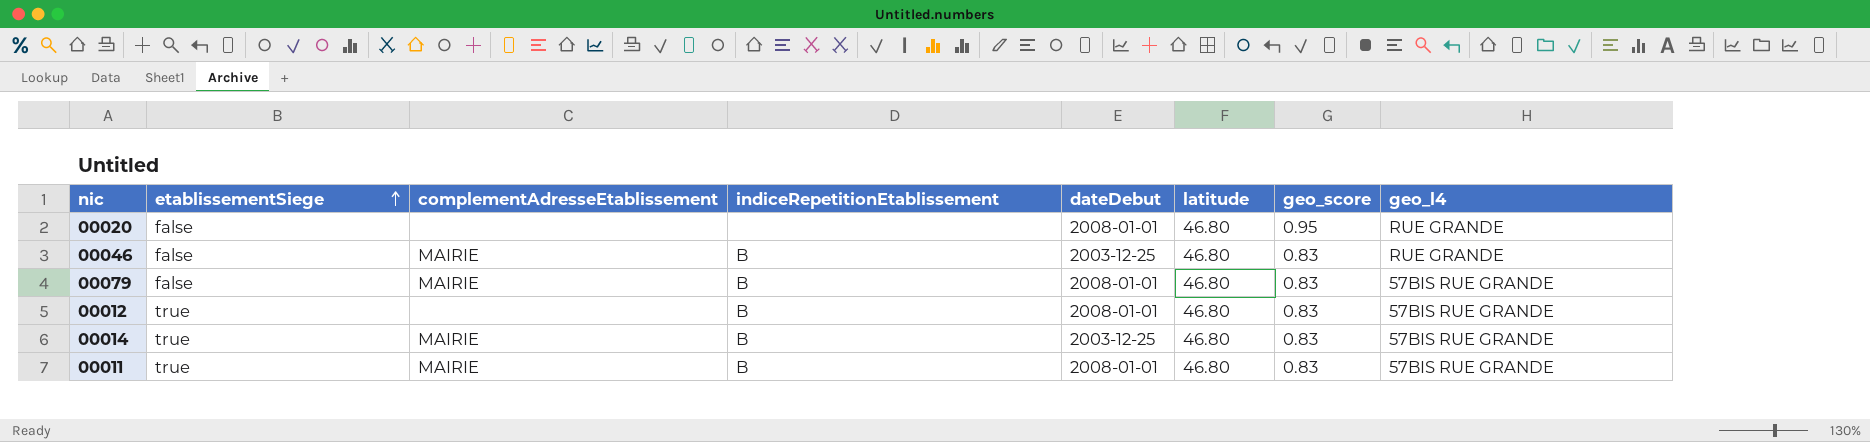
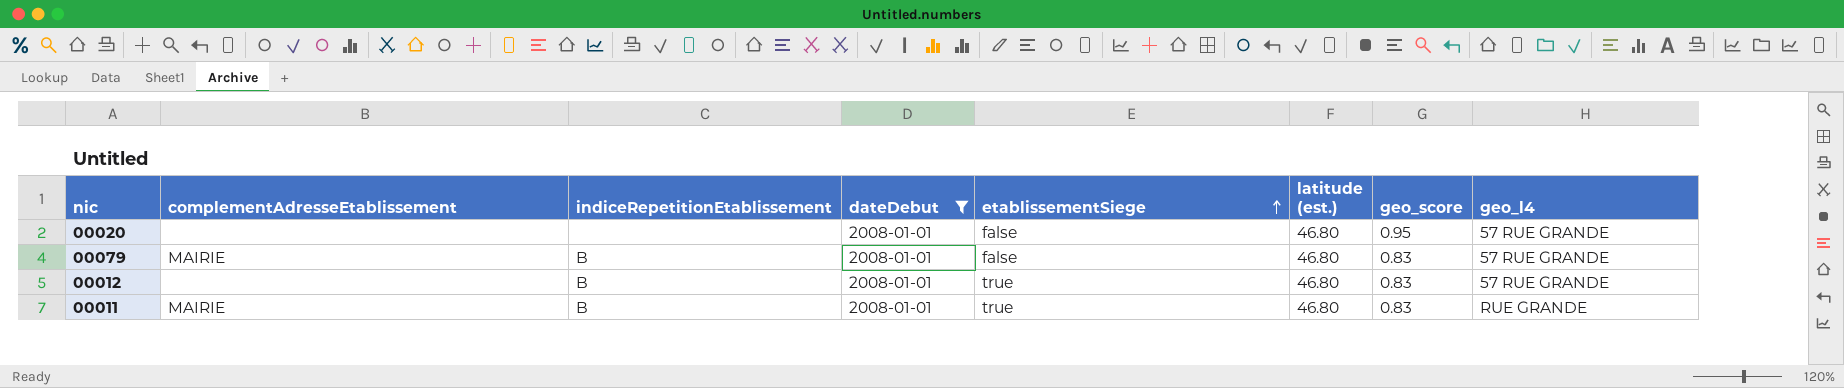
filter: none -> dateDebut = 2008-01-01
column etablissementSiege | position: 2 -> 5
column name: latitude -> latitude (est.)
00020 | geo_l4: RUE GRANDE -> 57 RUE GRANDE
00079 | geo_l4: 57BIS RUE GRANDE -> 57 RUE GRANDE
00012 | geo_l4: 57BIS RUE GRANDE -> 57 RUE GRANDE
00011 | geo_l4: 57BIS RUE GRANDE -> RUE GRANDE

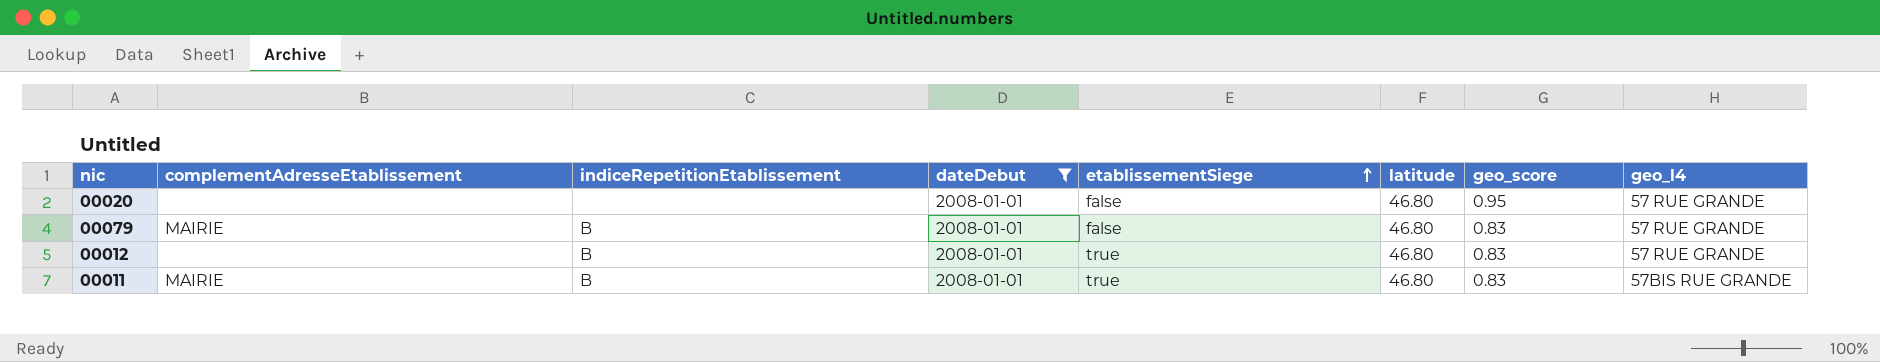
column name: latitude (est.) -> latitude
00011 | geo_l4: RUE GRANDE -> 57BIS RUE GRANDE

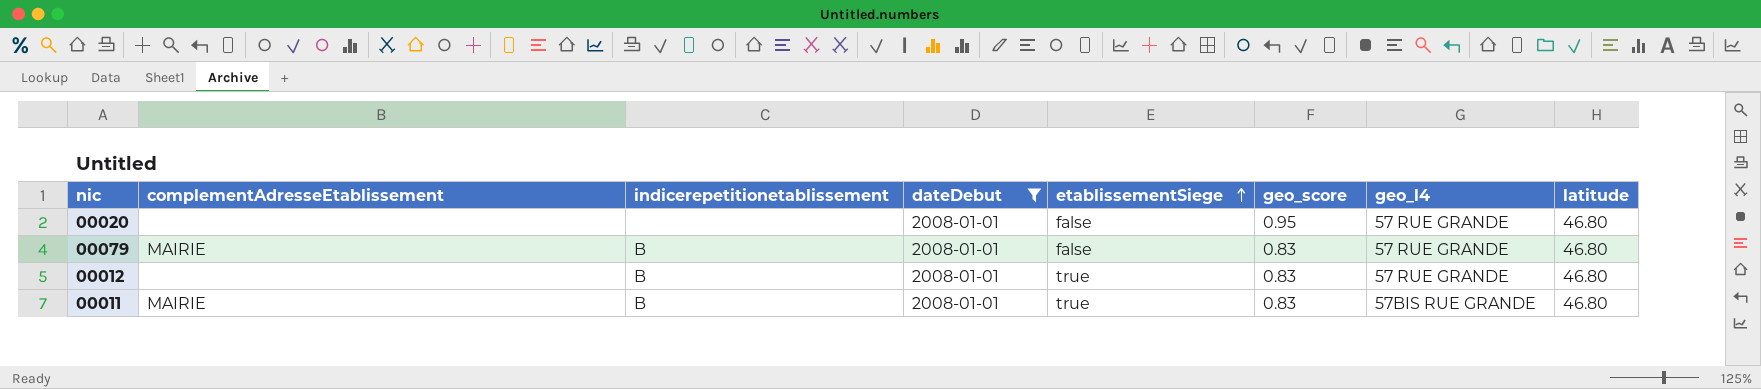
column name: indiceRepetitionEtablissement -> indicerepetitionetablissement
column latitude | position: 6 -> 8

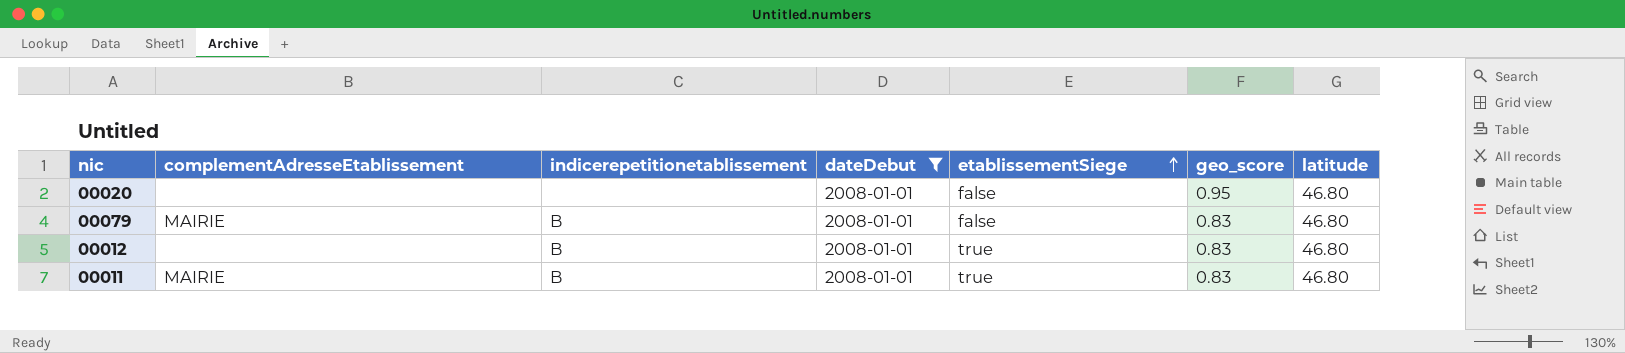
column geo_l4 | position: 7 -> none

